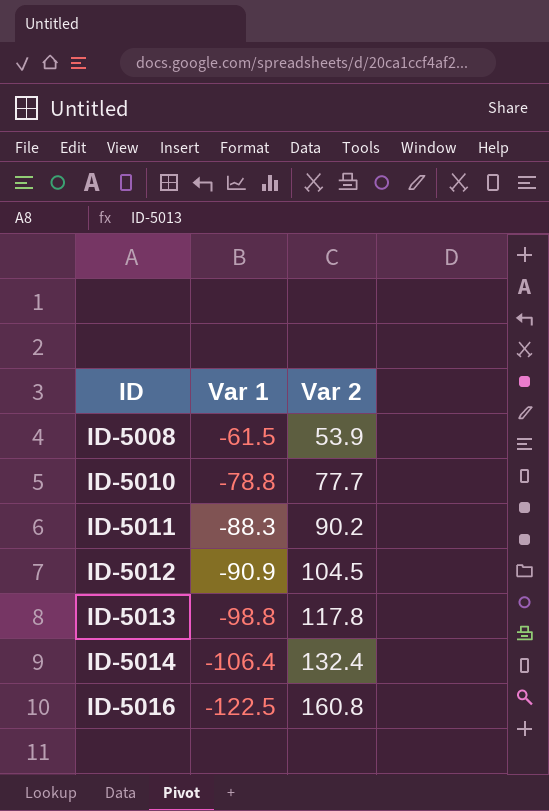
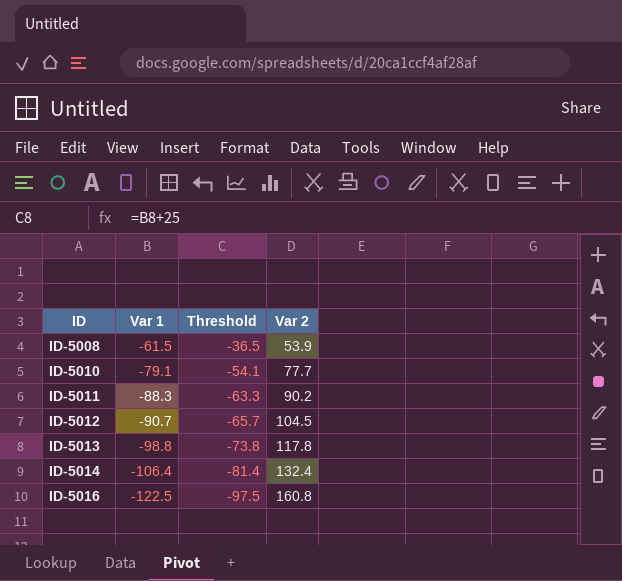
column Threshold | formula: none -> [Var 1] + 25
ID-5010 | Var 1: -78.8 -> -79.1
ID-5012 | Var 1: -90.9 -> -90.7

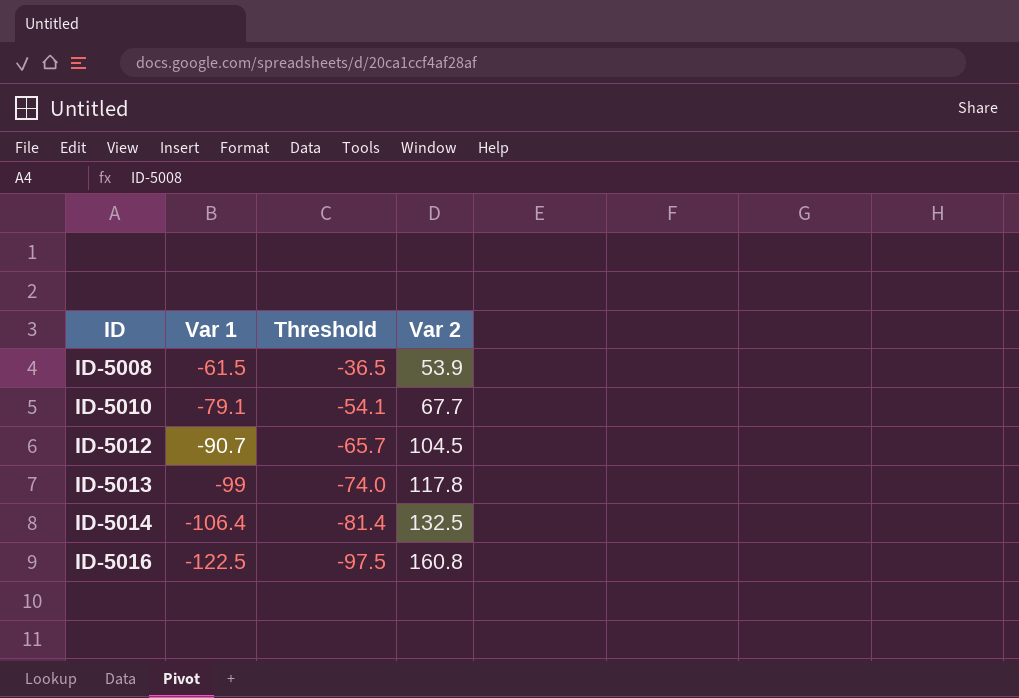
row ID-5011: -88.3 | -63.3 | 90.2 -> none
ID-5010 | Var 2: 77.7 -> 67.7
ID-5013 | Var 1: -98.8 -> -99
ID-5013 | Threshold: -73.8 -> -74.0
ID-5014 | Var 2: 132.4 -> 132.5

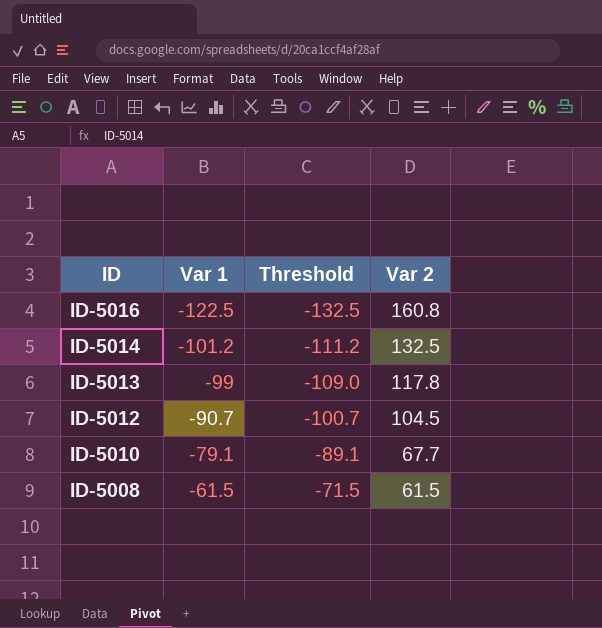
row order: ID ascending -> ID descending
column Threshold | formula: [Var 1] + 25 -> [Var 1] - 10
ID-5014 | Var 1: -106.4 -> -101.2
ID-5008 | Var 2: 53.9 -> 61.5

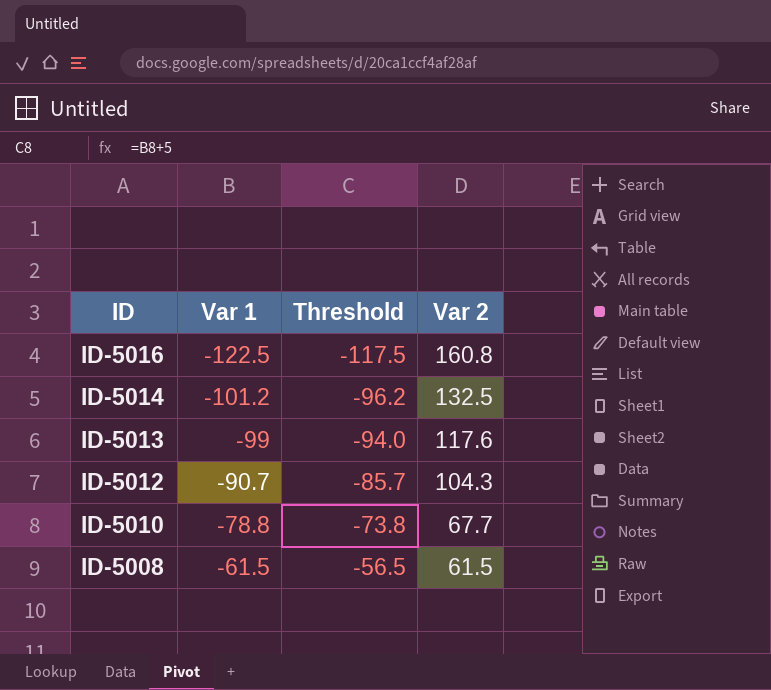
column Threshold | formula: [Var 1] - 10 -> [Var 1] + 5
ID-5013 | Var 2: 117.8 -> 117.6
ID-5012 | Var 2: 104.5 -> 104.3
ID-5010 | Var 1: -79.1 -> -78.8

